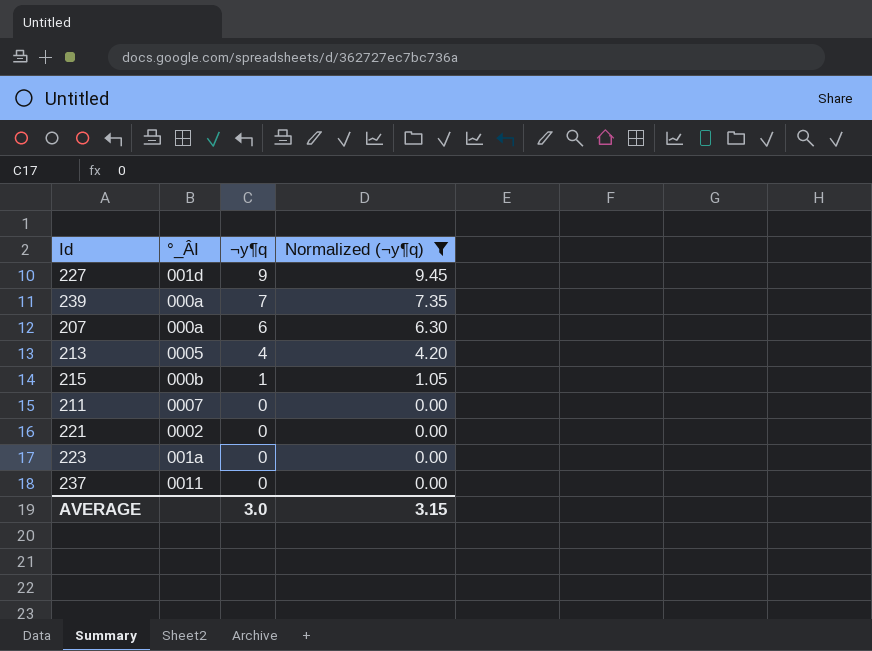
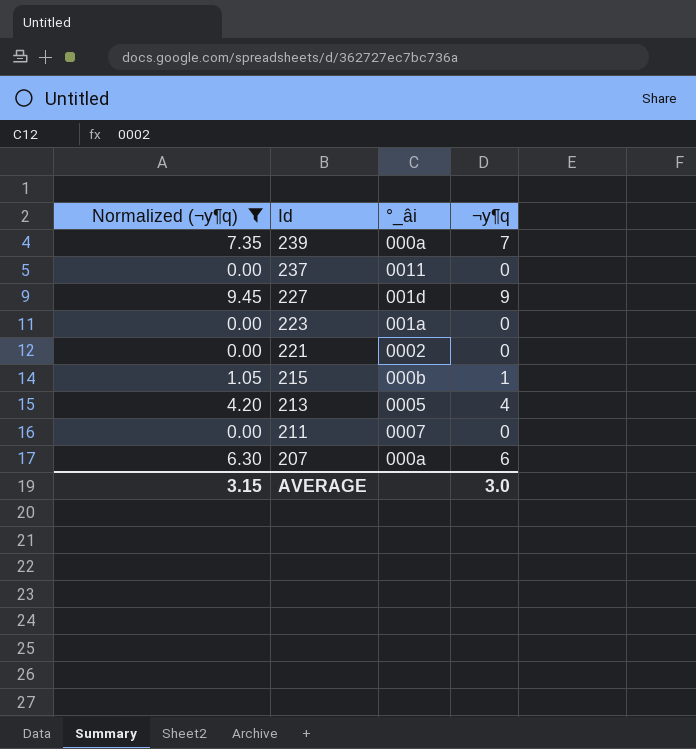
row order: ¬y¶q descending -> Id descending
column Normalized (¬y¶q) | position: 4 -> 1
column name: °_ÂI -> °_âi

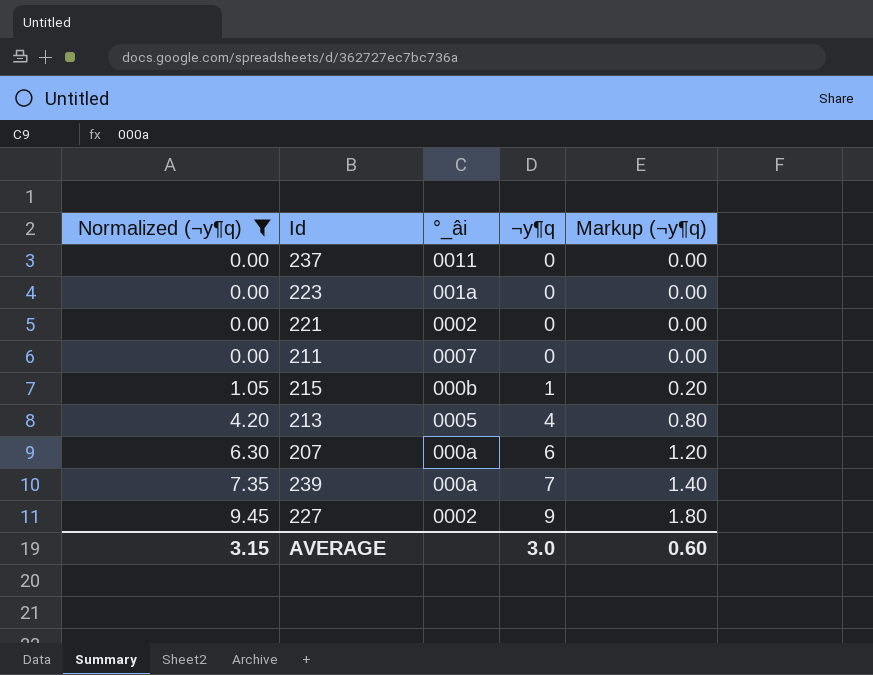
row order: Id descending -> Normalized (¬y¶q) ascending
column Markup (¬y¶q) | formula: none -> [¬y¶q] * 0.2
227 | °_âi: 001d -> 0002

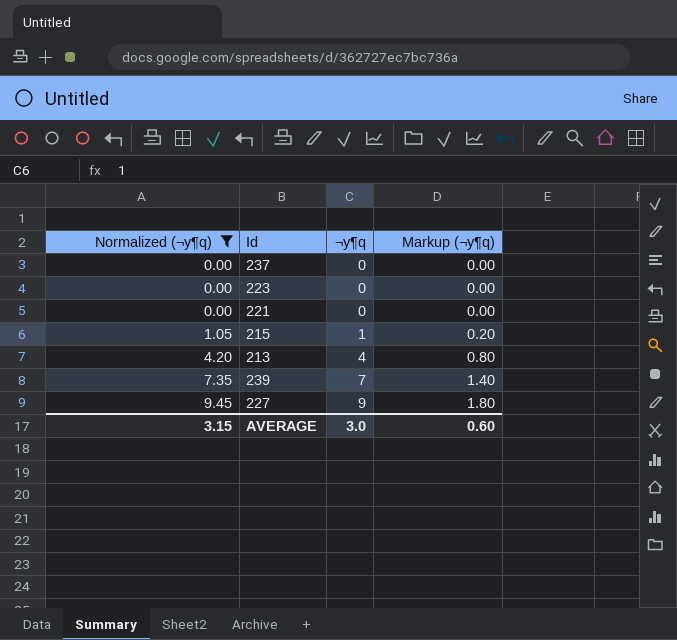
column °_âi | position: 3 -> none
row 211: 0.00 | 0007 | 0 | 0.00 -> none
row 207: 6.30 | 000a | 6 | 1.20 -> none

